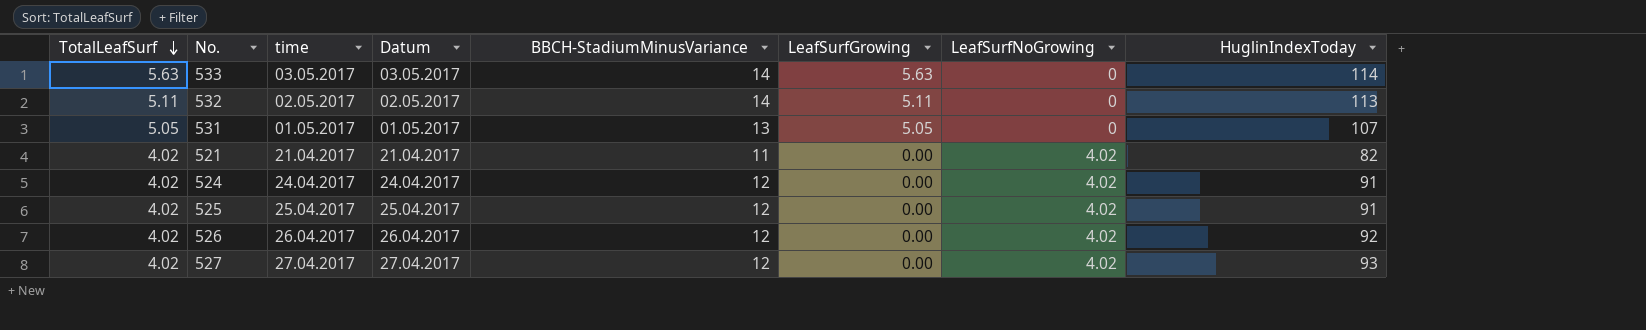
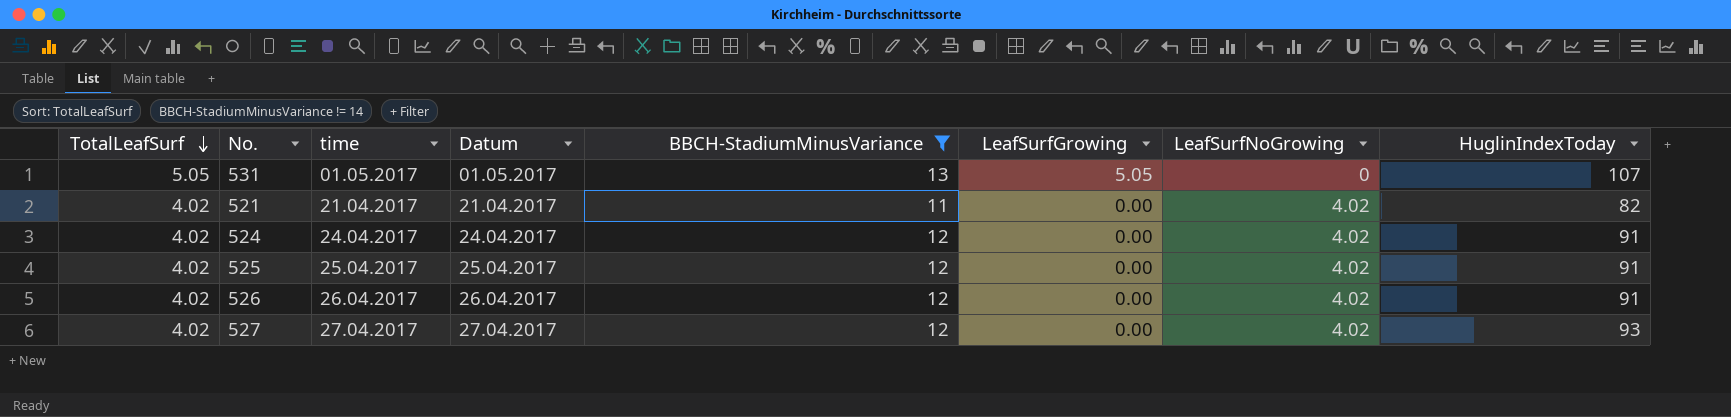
filter: none -> BBCH-StadiumMinusVariance != 14
526 | HuglinIndexToday: 92 -> 91

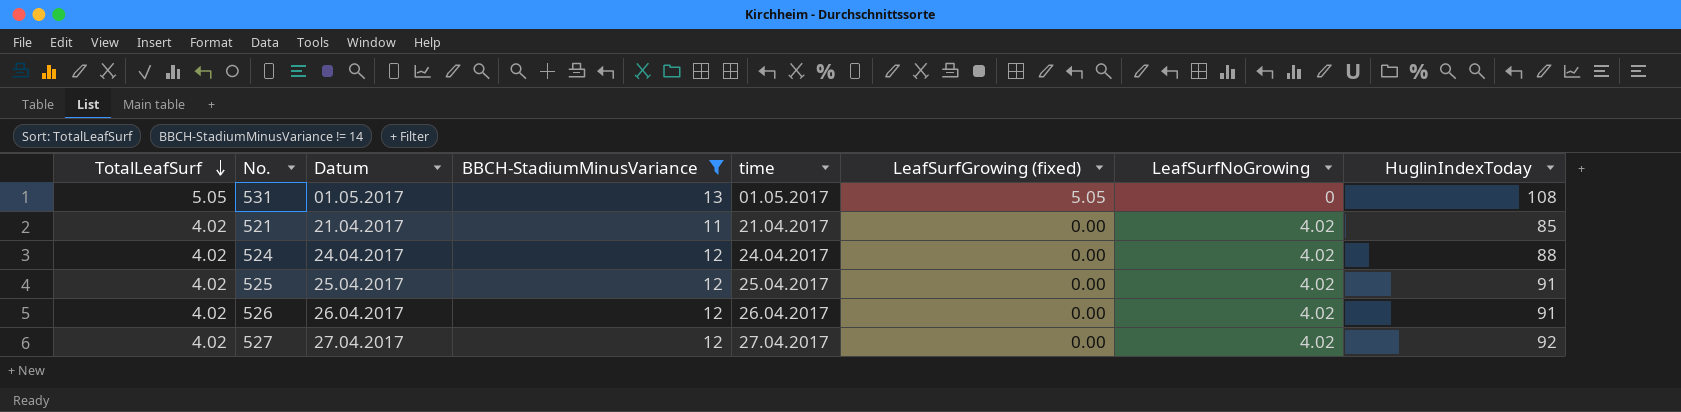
column time | position: 3 -> 5
column name: LeafSurfGrowing -> LeafSurfGrowing (fixed)
531 | HuglinIndexToday: 107 -> 108
521 | HuglinIndexToday: 82 -> 85
524 | HuglinIndexToday: 91 -> 88
527 | HuglinIndexToday: 93 -> 92

